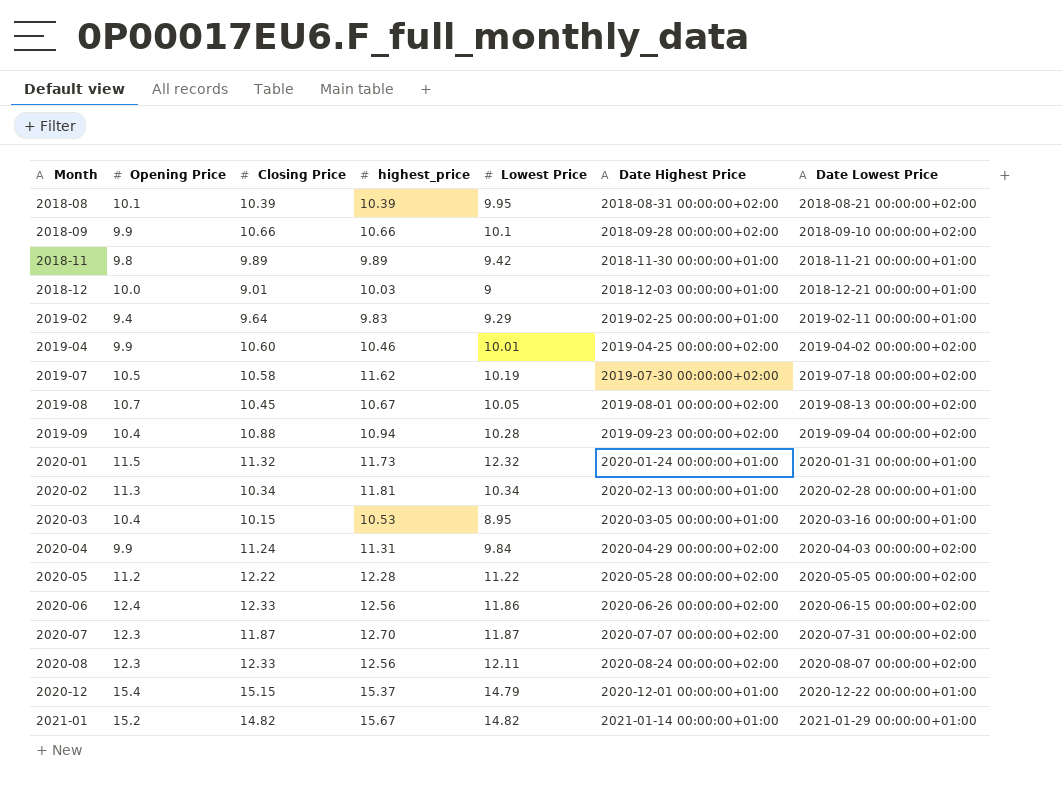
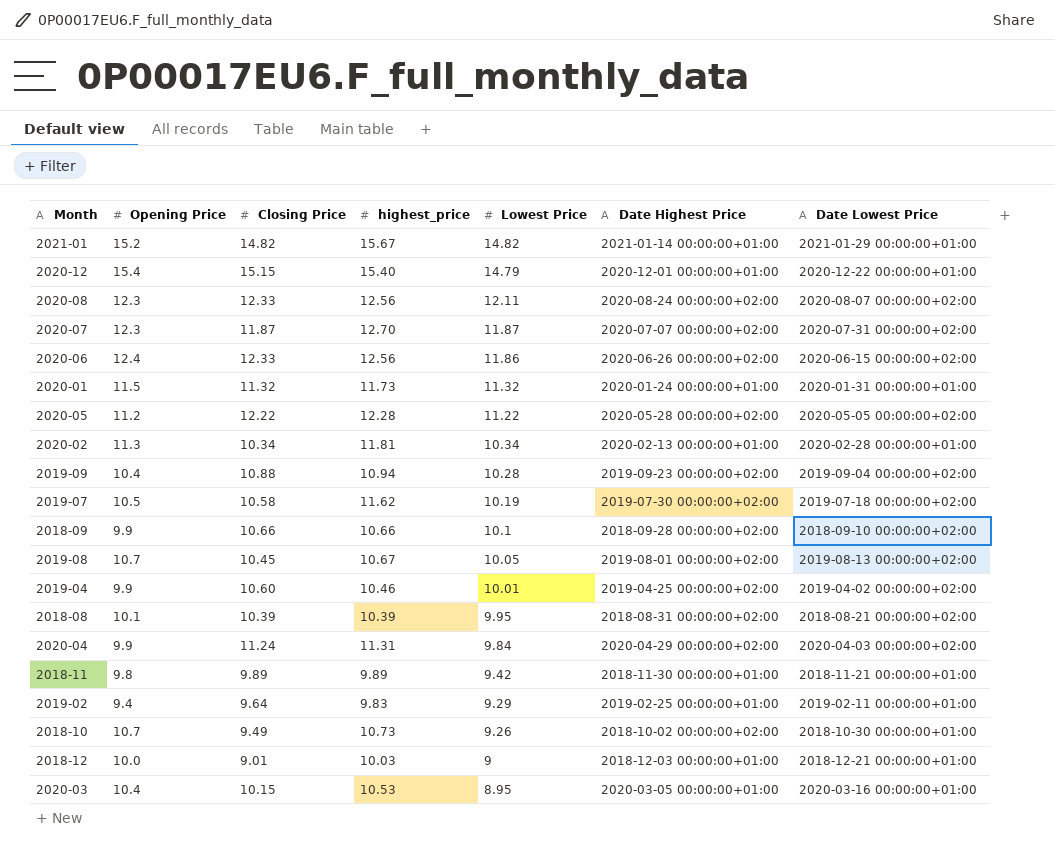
row order: Month ascending -> Lowest Price descending
2020-12 | highest_price: 15.37 -> 15.40
2020-01 | Lowest Price: 12.32 -> 11.32
row 2018-10: none -> 10.7 | 9.49 | 10.73 | 9.26 | 2018-10-02 00:00:00+02:00 | 2018-10-30 00:00:00+01:00

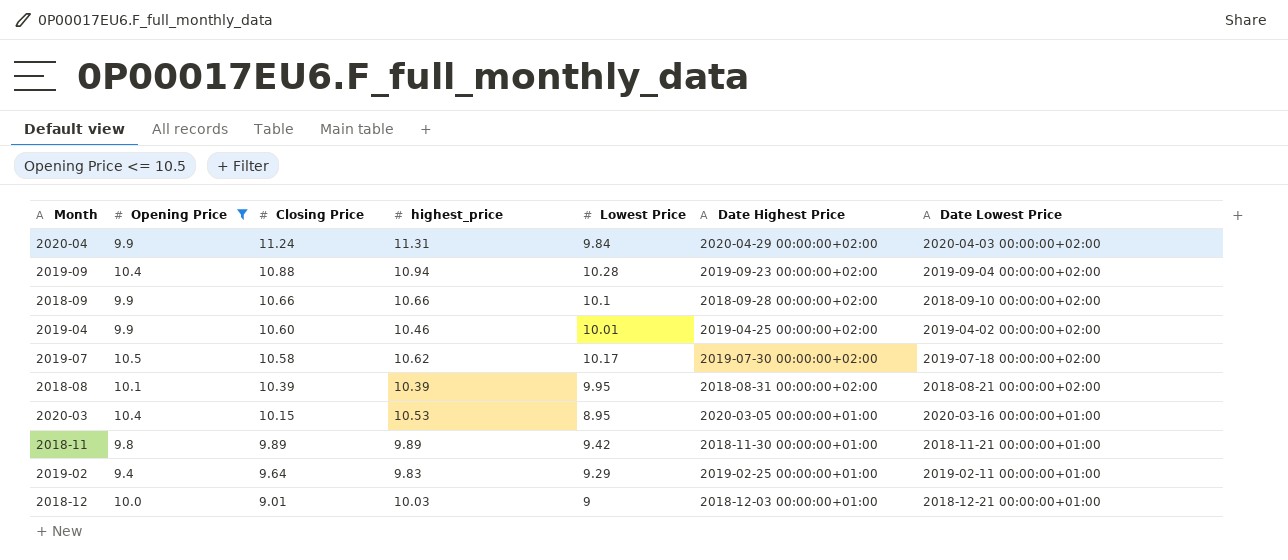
filter: none -> Opening Price <= 10.5
row order: Lowest Price descending -> Closing Price descending
2019-07 | highest_price: 11.62 -> 10.62
2019-07 | Lowest Price: 10.19 -> 10.17

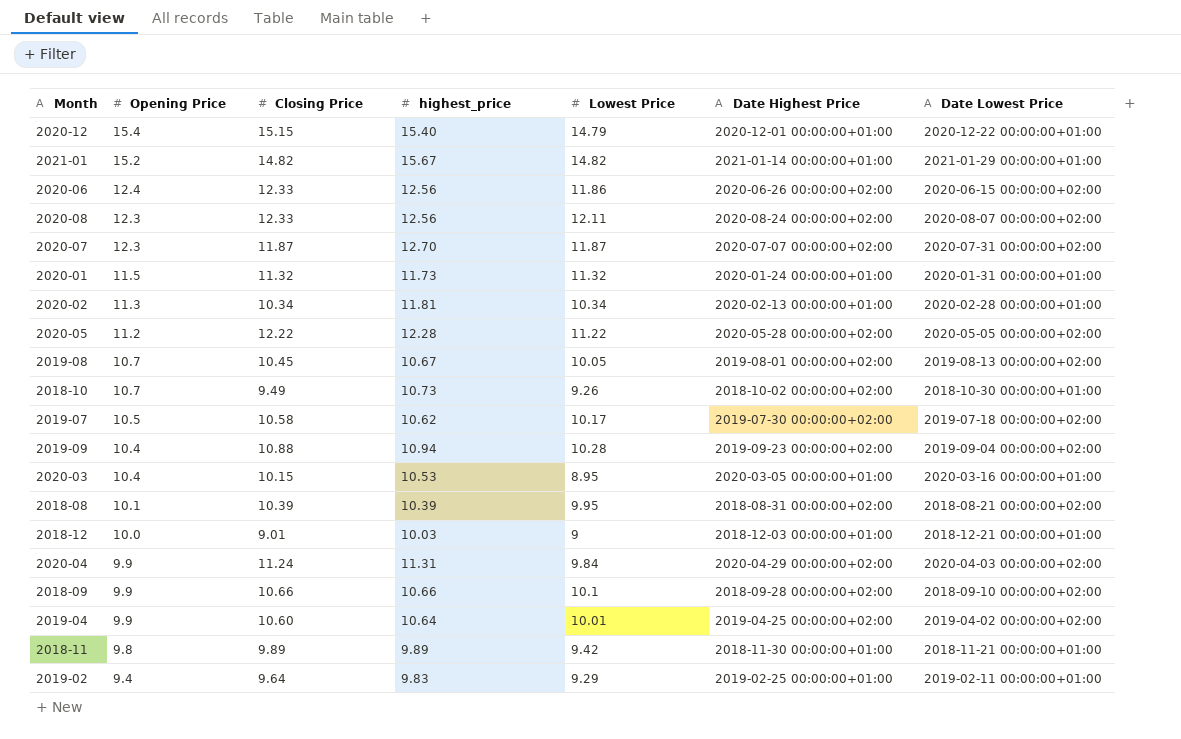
filter: Opening Price <= 10.5 -> none
row order: Closing Price descending -> Opening Price descending
2019-04 | highest_price: 10.46 -> 10.64

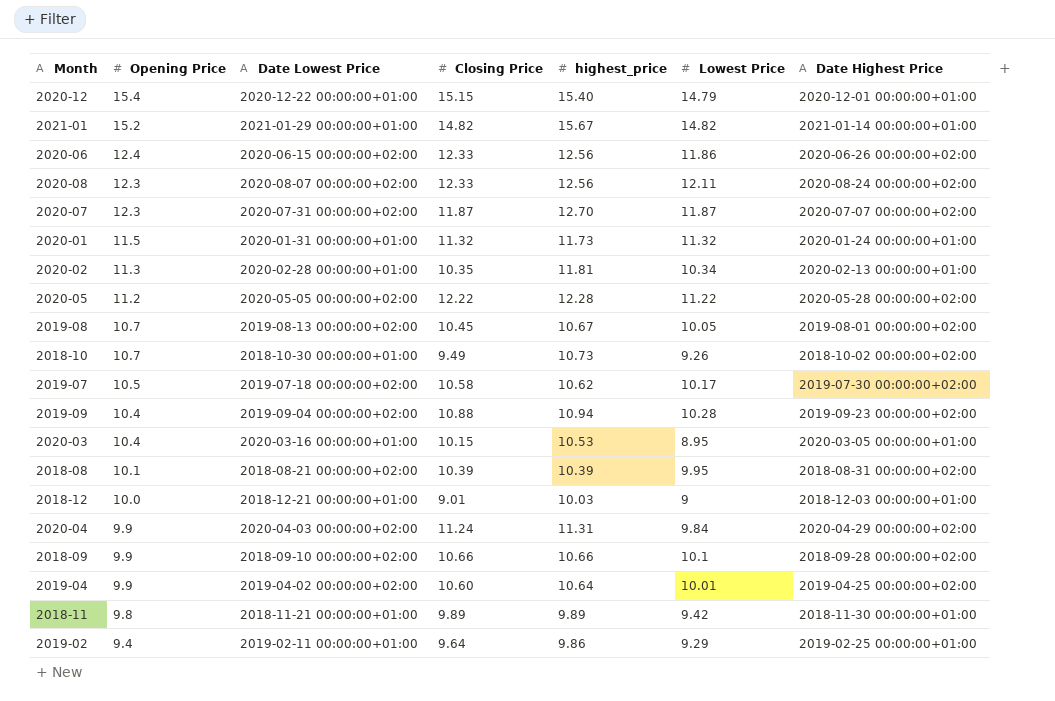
column Date Lowest Price | position: 7 -> 3
2020-02 | Closing Price: 10.34 -> 10.35
2019-02 | highest_price: 9.83 -> 9.86

